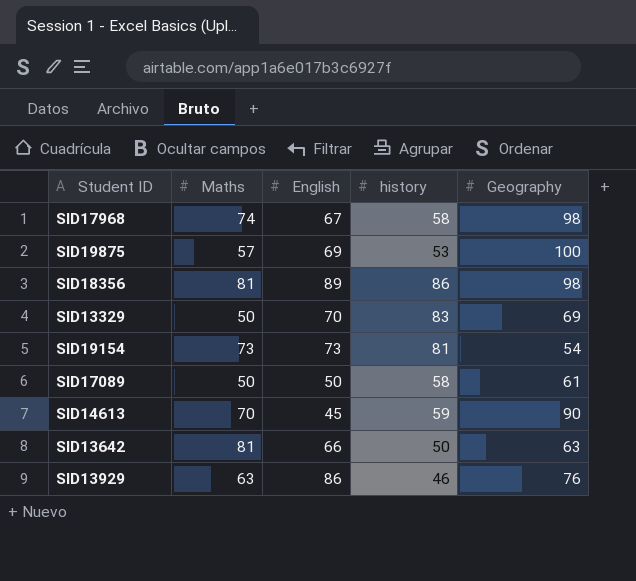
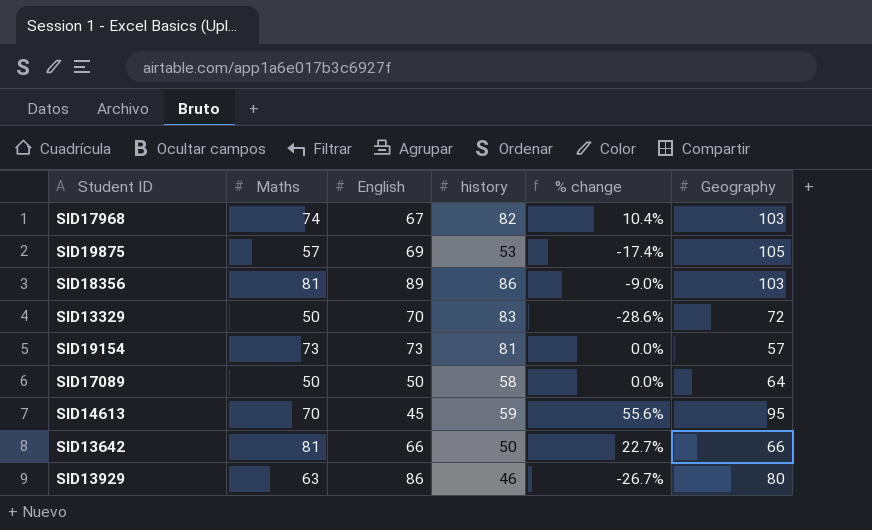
column % change | formula: none -> ([Maths] - [English]) / [English]
SID17968 | history: 58 -> 82
SID17968 | Geography: 98 -> 103
SID19875 | Geography: 100 -> 105
SID18356 | Geography: 98 -> 103
SID13329 | Geography: 69 -> 72
SID19154 | Geography: 54 -> 57
SID17089 | Geography: 61 -> 64
SID14613 | Geography: 90 -> 95
SID13642 | Geography: 63 -> 66
SID13929 | Geography: 76 -> 80

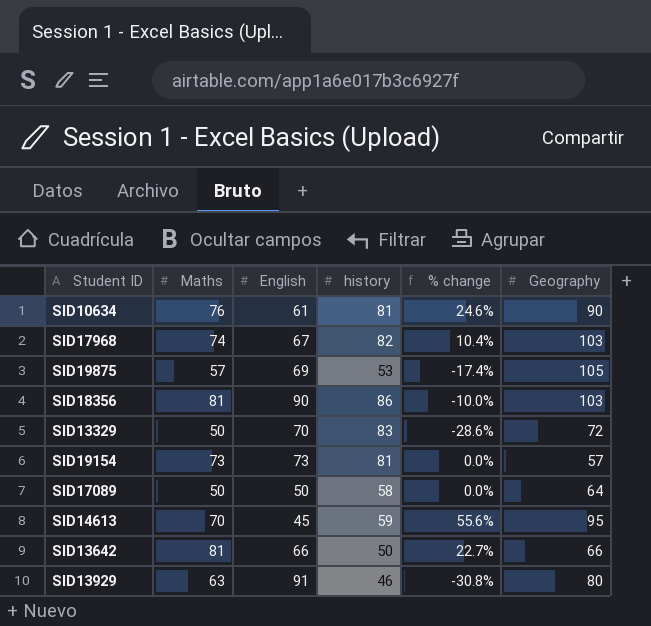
row SID10634: none -> 76 | 61 | 81 | 24.6% | 90
SID18356 | English: 89 -> 90
SID18356 | % change: -9.0% -> -10.0%
SID13929 | English: 86 -> 91
SID13929 | % change: -26.7% -> -30.8%

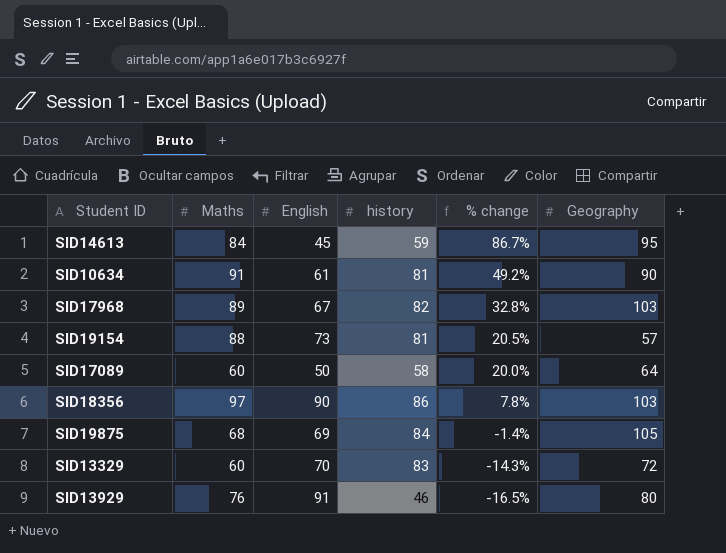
row order: none -> % change descending
row SID13642: 81 | 66 | 50 | 22.7% | 66 -> none
SID14613 | Maths: 70 -> 84
SID14613 | % change: 55.6% -> 86.7%
SID10634 | Maths: 76 -> 91
SID10634 | % change: 24.6% -> 49.2%
SID17968 | Maths: 74 -> 89
SID17968 | % change: 10.4% -> 32.8%
SID19154 | Maths: 73 -> 88
SID19154 | % change: 0.0% -> 20.5%
SID17089 | Maths: 50 -> 60
SID17089 | % change: 0.0% -> 20.0%
SID18356 | Maths: 81 -> 97
SID18356 | % change: -10.0% -> 7.8%
SID19875 | Maths: 57 -> 68
SID19875 | history: 53 -> 84
SID19875 | % change: -17.4% -> -1.4%
SID13329 | Maths: 50 -> 60
SID13329 | % change: -28.6% -> -14.3%
SID13929 | Maths: 63 -> 76
SID13929 | % change: -30.8% -> -16.5%

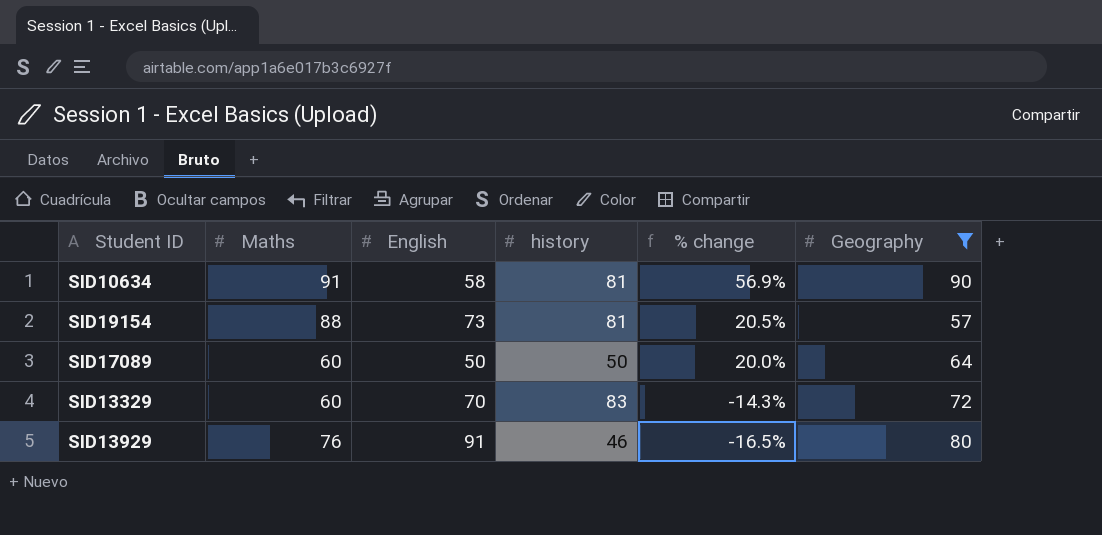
filter: none -> Geography <= 90
SID10634 | English: 61 -> 58
SID10634 | % change: 49.2% -> 56.9%
SID17089 | history: 58 -> 50

